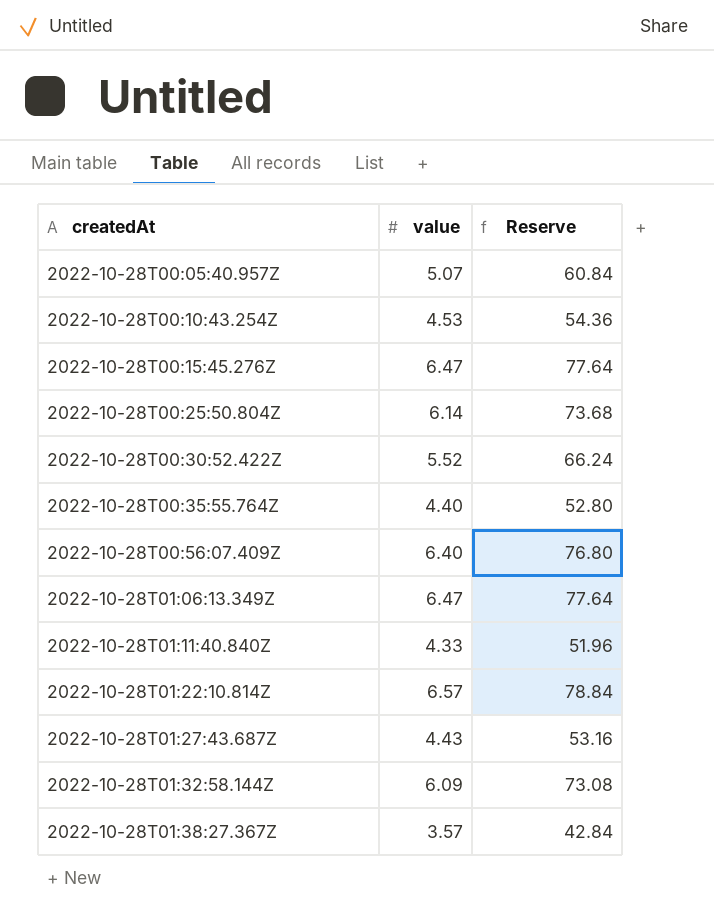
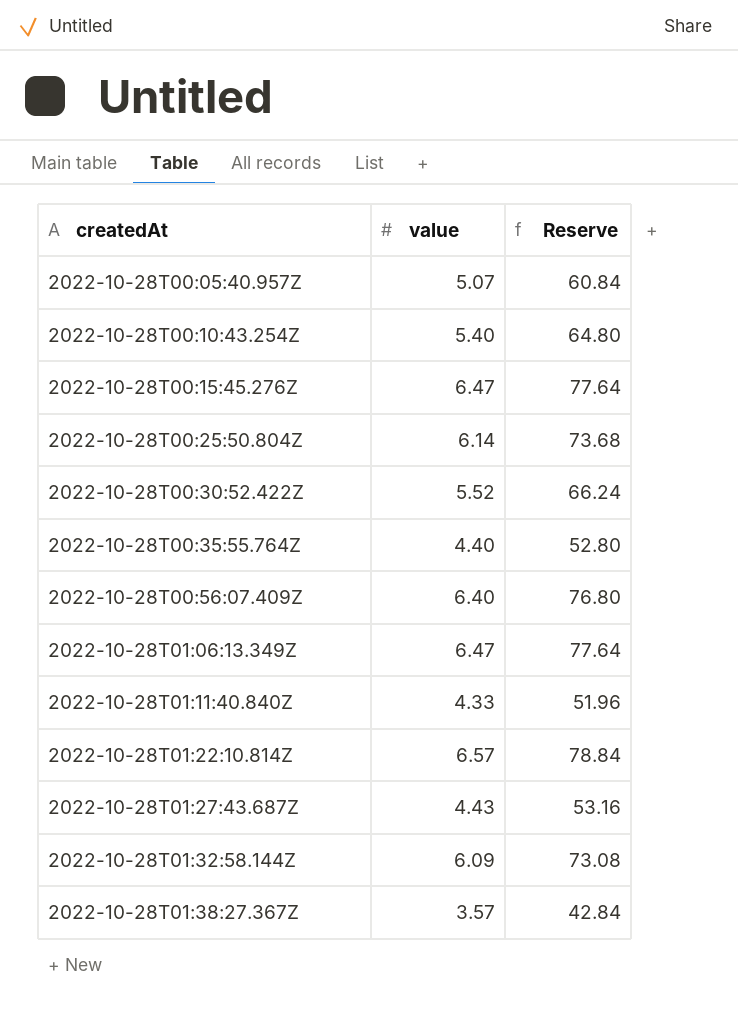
2022-10-28T00:10:43.254Z | value: 4.53 -> 5.40
2022-10-28T00:10:43.254Z | Reserve: 54.36 -> 64.80

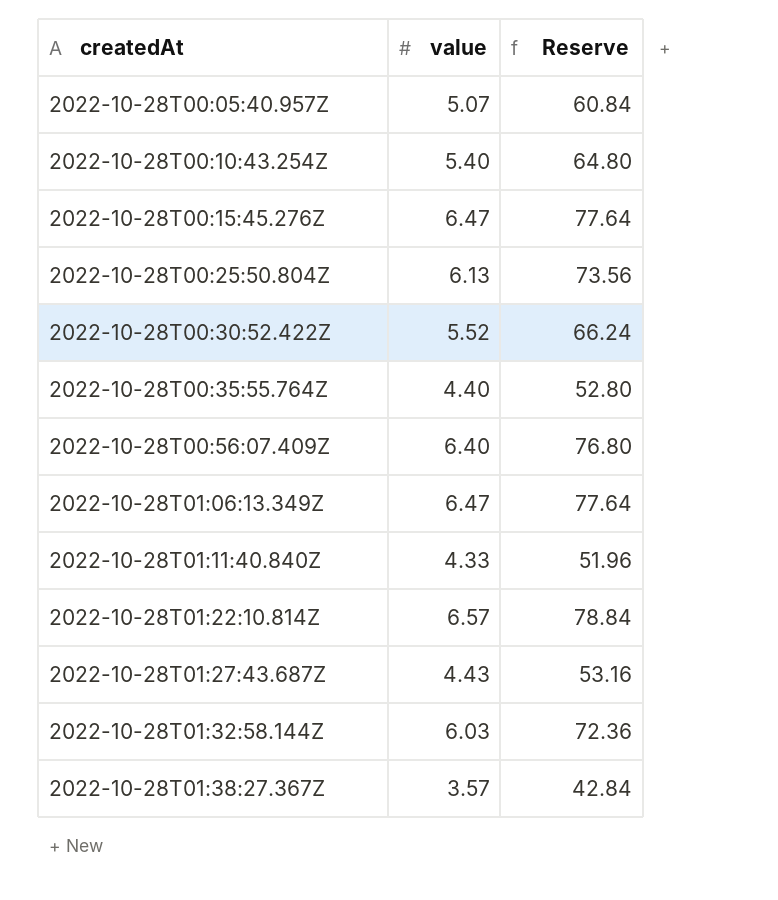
2022-10-28T00:25:50.804Z | value: 6.14 -> 6.13
2022-10-28T00:25:50.804Z | Reserve: 73.68 -> 73.56
2022-10-28T01:32:58.144Z | value: 6.09 -> 6.03
2022-10-28T01:32:58.144Z | Reserve: 73.08 -> 72.36

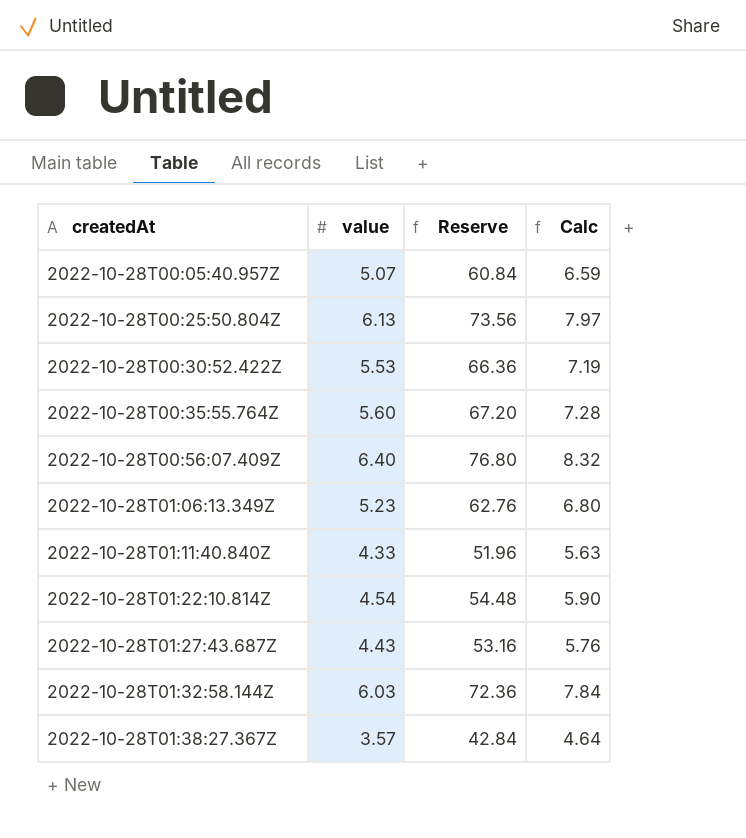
column Calc | formula: none -> [value] * 1.3
row 2022-10-28T00:10:43.254Z: 5.40 | 64.80 -> none
row 2022-10-28T00:15:45.276Z: 6.47 | 77.64 -> none
2022-10-28T00:30:52.422Z | value: 5.52 -> 5.53
2022-10-28T00:30:52.422Z | Reserve: 66.24 -> 66.36
2022-10-28T00:35:55.764Z | value: 4.40 -> 5.60
2022-10-28T00:35:55.764Z | Reserve: 52.80 -> 67.20
2022-10-28T01:06:13.349Z | value: 6.47 -> 5.23
2022-10-28T01:06:13.349Z | Reserve: 77.64 -> 62.76
2022-10-28T01:22:10.814Z | value: 6.57 -> 4.54
2022-10-28T01:22:10.814Z | Reserve: 78.84 -> 54.48

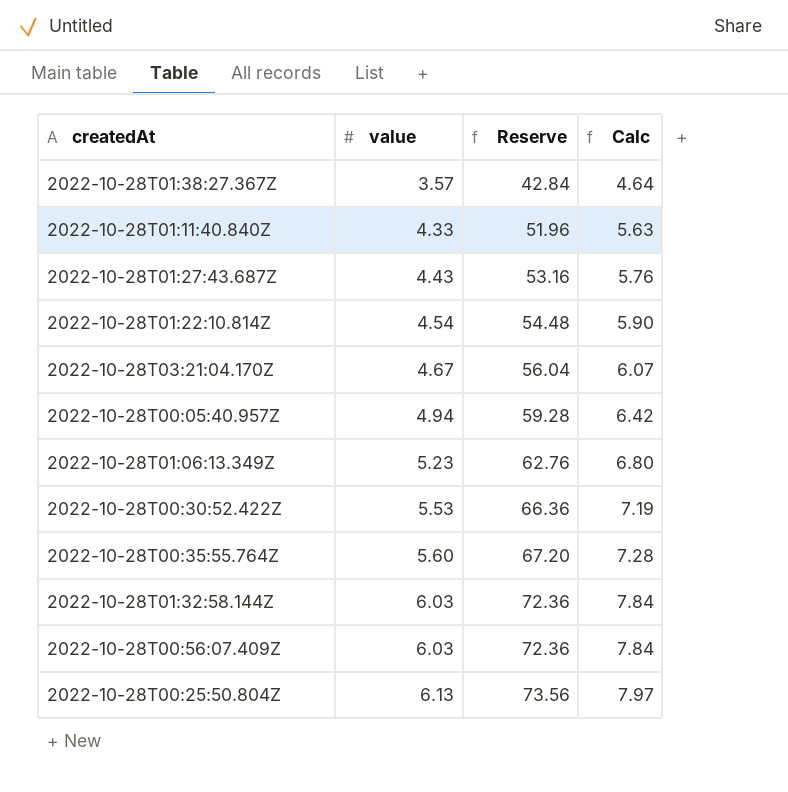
row order: createdAt ascending -> value ascending
row 2022-10-28T03:21:04.170Z: none -> 4.67 | 56.04 | 6.07
2022-10-28T00:05:40.957Z | value: 5.07 -> 4.94
2022-10-28T00:05:40.957Z | Reserve: 60.84 -> 59.28
2022-10-28T00:05:40.957Z | Calc: 6.59 -> 6.42
2022-10-28T00:56:07.409Z | value: 6.40 -> 6.03
2022-10-28T00:56:07.409Z | Reserve: 76.80 -> 72.36
2022-10-28T00:56:07.409Z | Calc: 8.32 -> 7.84

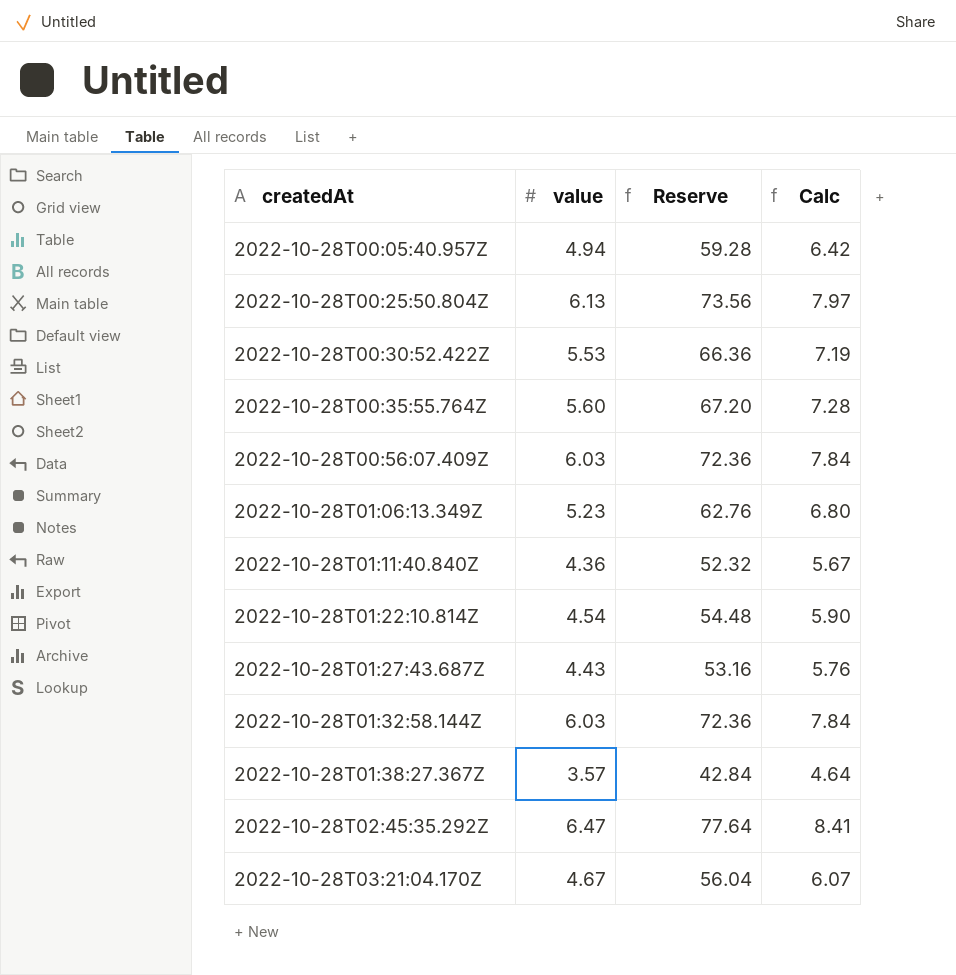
row order: value ascending -> createdAt ascending
2022-10-28T01:11:40.840Z | value: 4.33 -> 4.36
2022-10-28T01:11:40.840Z | Reserve: 51.96 -> 52.32
2022-10-28T01:11:40.840Z | Calc: 5.63 -> 5.67
row 2022-10-28T02:45:35.292Z: none -> 6.47 | 77.64 | 8.41

